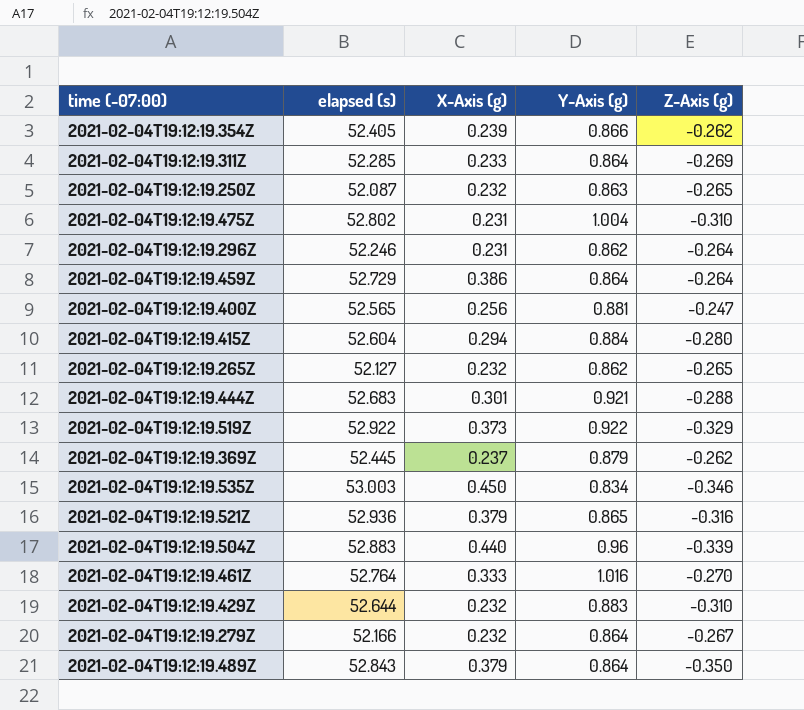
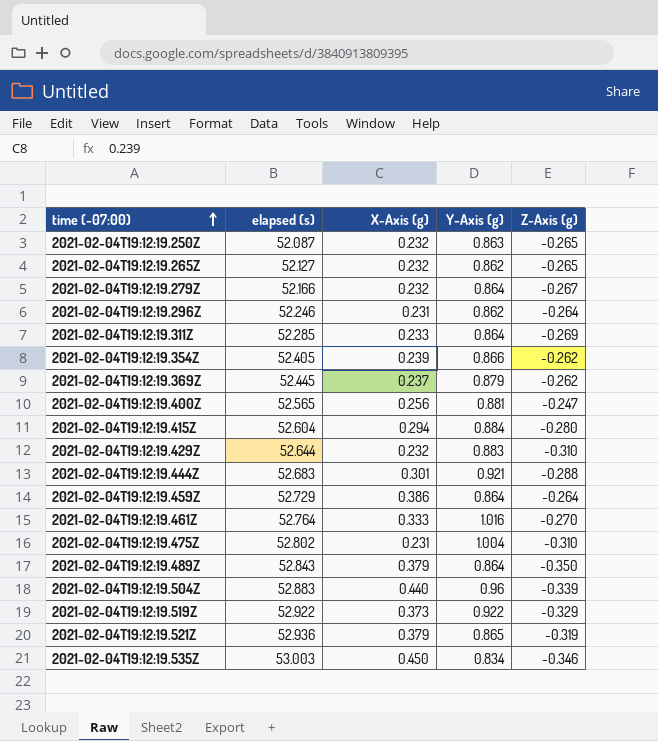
row order: none -> time (-07:00) ascending
2021-02-04T19:12:19.521Z | Z-Axis (g): -0.316 -> -0.319

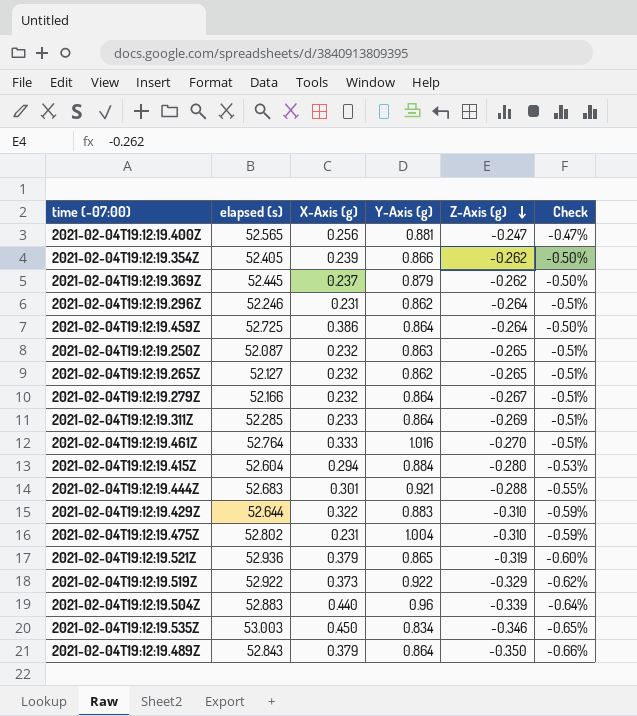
row order: time (-07:00) ascending -> Z-Axis (g) descending
column Check | formula: none -> [Z-Axis (g)] / [elapsed (s)]
2021-02-04T19:12:19.459Z | elapsed (s): 52.729 -> 52.725
2021-02-04T19:12:19.429Z | X-Axis (g): 0.232 -> 0.322

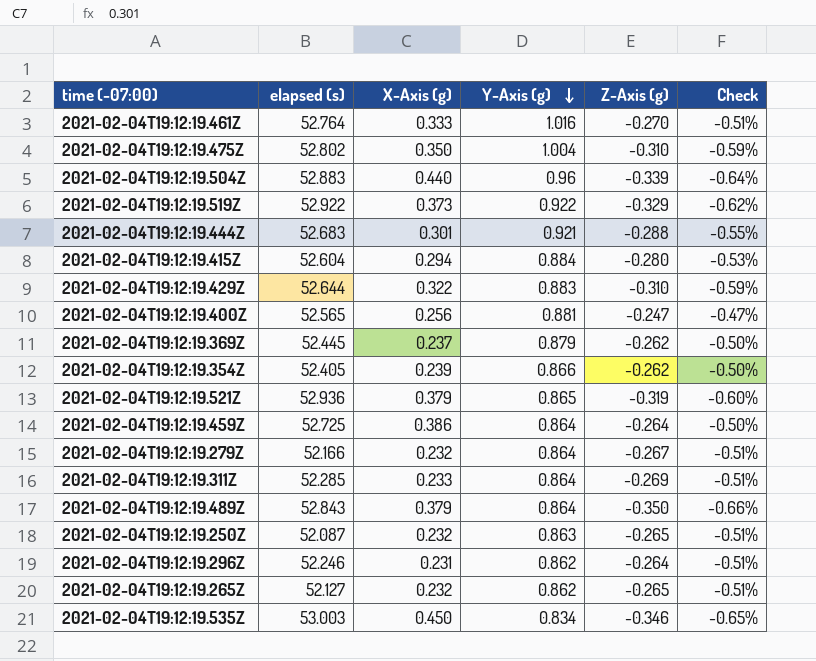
row order: Z-Axis (g) descending -> Y-Axis (g) descending
2021-02-04T19:12:19.475Z | X-Axis (g): 0.231 -> 0.350

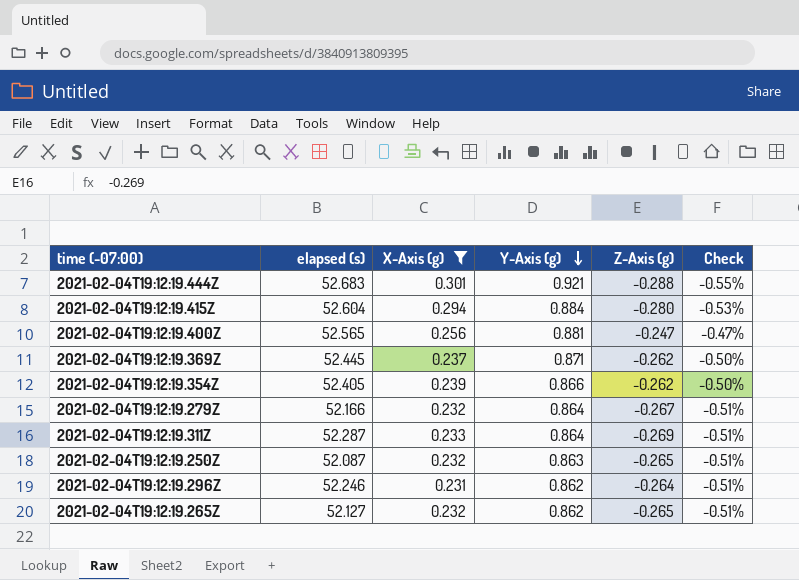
filter: none -> X-Axis (g) <= 0.301
2021-02-04T19:12:19.369Z | Y-Axis (g): 0.879 -> 0.871
2021-02-04T19:12:19.311Z | elapsed (s): 52.285 -> 52.287

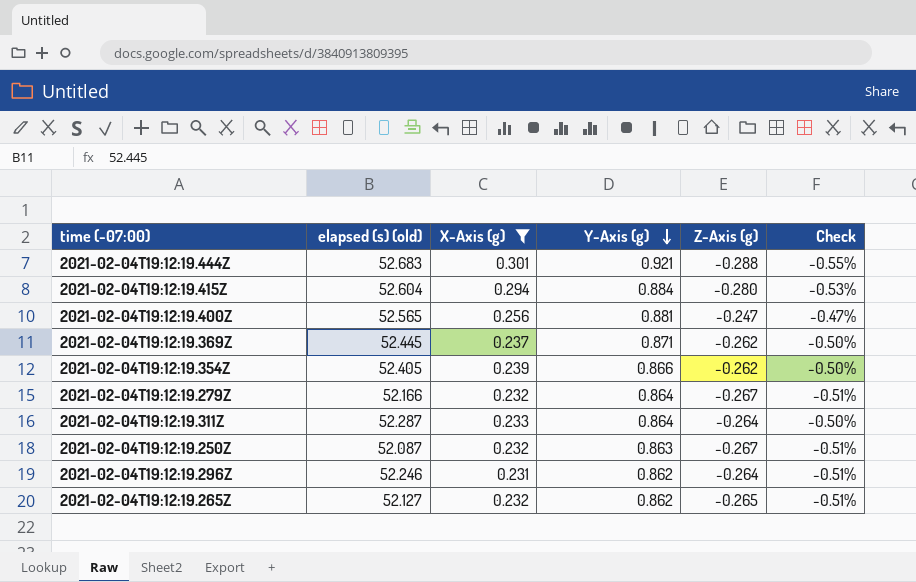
column name: elapsed (s) -> elapsed (s) (old)
2021-02-04T19:12:19.311Z | Z-Axis (g): -0.269 -> -0.264
2021-02-04T19:12:19.311Z | Check: -0.51% -> -0.50%
2021-02-04T19:12:19.250Z | Z-Axis (g): -0.265 -> -0.267

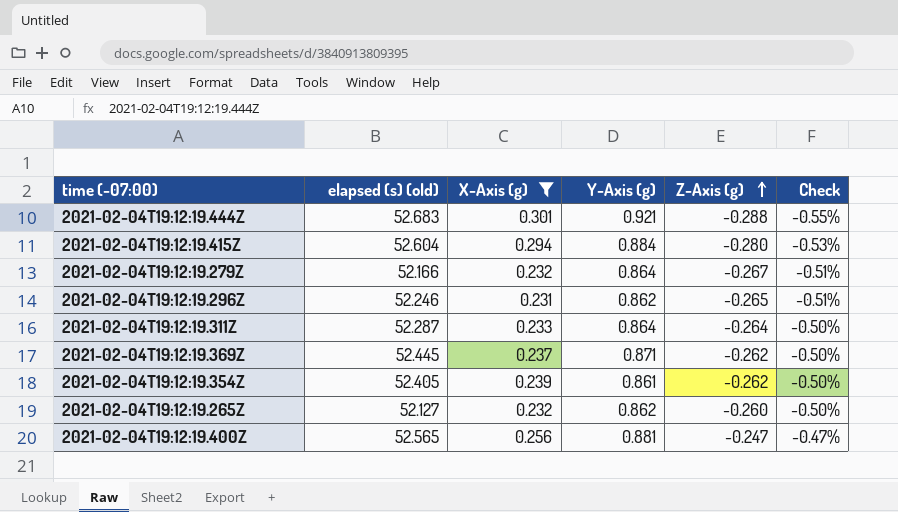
row order: Y-Axis (g) descending -> Z-Axis (g) ascending
row 2021-02-04T19:12:19.250Z: 52.087 | 0.232 | 0.863 | -0.267 | -0.51% -> none
2021-02-04T19:12:19.296Z | Z-Axis (g): -0.264 -> -0.265
2021-02-04T19:12:19.354Z | Y-Axis (g): 0.866 -> 0.861
2021-02-04T19:12:19.265Z | Z-Axis (g): -0.265 -> -0.260
2021-02-04T19:12:19.265Z | Check: -0.51% -> -0.50%

